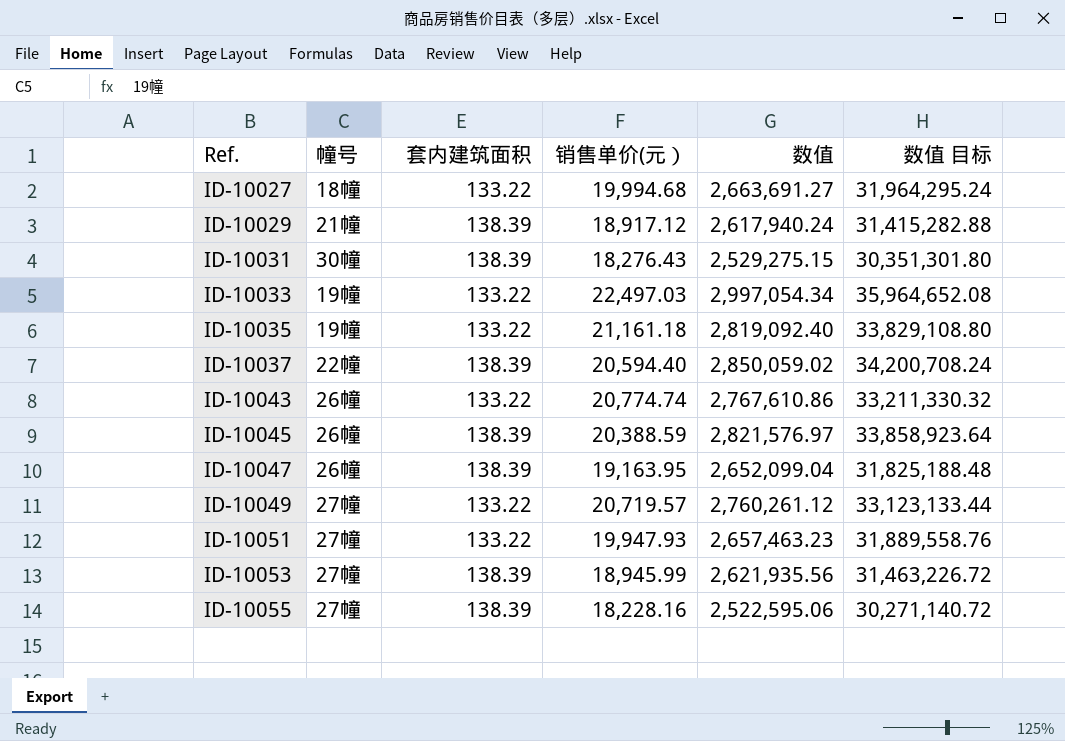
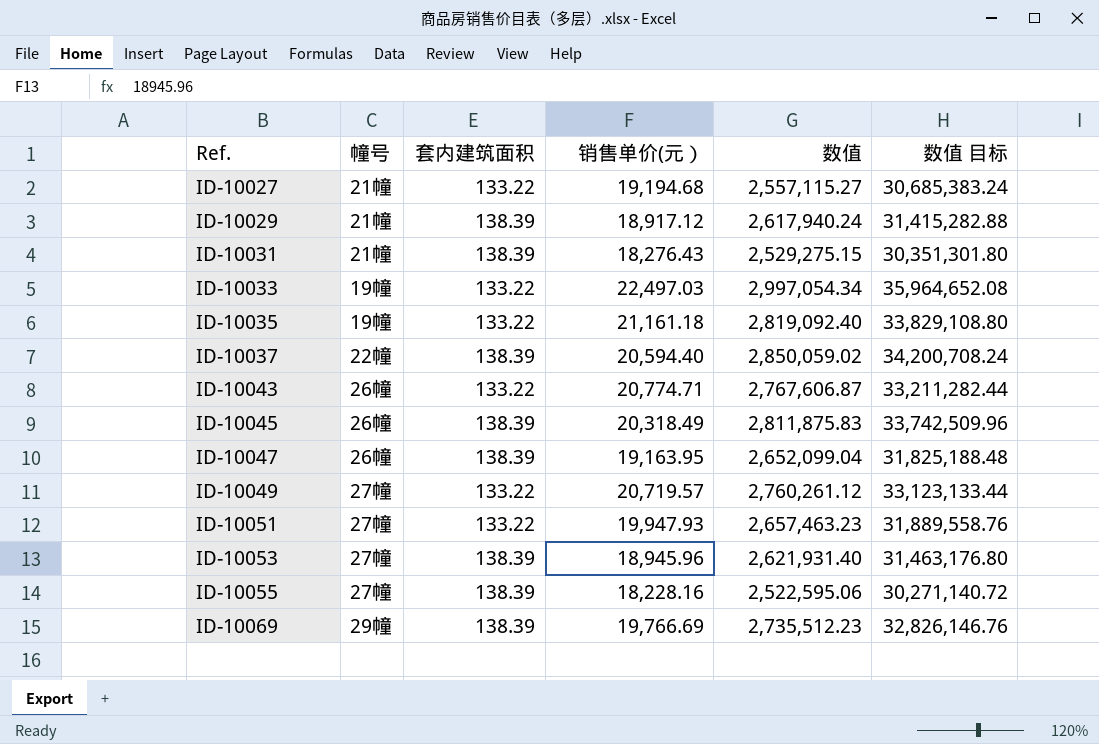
ID-10027 | 幢号: 18幢 -> 21幢
ID-10027 | 销售单价(元）: 19,994.68 -> 19,194.68
ID-10027 | 数值: 2,663,691.27 -> 2,557,115.27
ID-10027 | 数值 目标: 31,964,295.24 -> 30,685,383.24
ID-10031 | 幢号: 30幢 -> 21幢
ID-10043 | 销售单价(元）: 20,774.74 -> 20,774.71
ID-10043 | 数值: 2,767,610.86 -> 2,767,606.87
ID-10043 | 数值 目标: 33,211,330.32 -> 33,211,282.44
ID-10045 | 销售单价(元）: 20,388.59 -> 20,318.49
ID-10045 | 数值: 2,821,576.97 -> 2,811,875.83
ID-10045 | 数值 目标: 33,858,923.64 -> 33,742,509.96
ID-10053 | 销售单价(元）: 18,945.99 -> 18,945.96
ID-10053 | 数值: 2,621,935.56 -> 2,621,931.40
ID-10053 | 数值 目标: 31,463,226.72 -> 31,463,176.80
row ID-10069: none -> 29幢 | 138.39 | 19,766.69 | 2,735,512.23 | 32,826,146.76

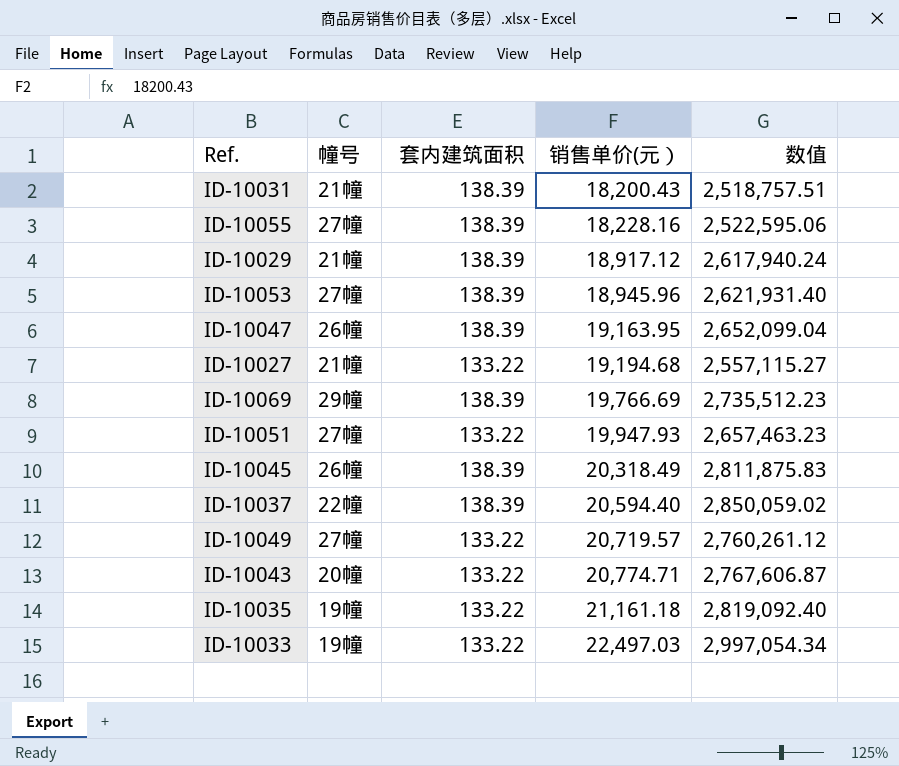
row order: Ref. ascending -> 销售单价(元） ascending
column 数值 目标 | formula: [数值] * 12 -> none
ID-10031 | 销售单价(元）: 18,276.43 -> 18,200.43
ID-10031 | 数值: 2,529,275.15 -> 2,518,757.51
ID-10043 | 幢号: 26幢 -> 20幢

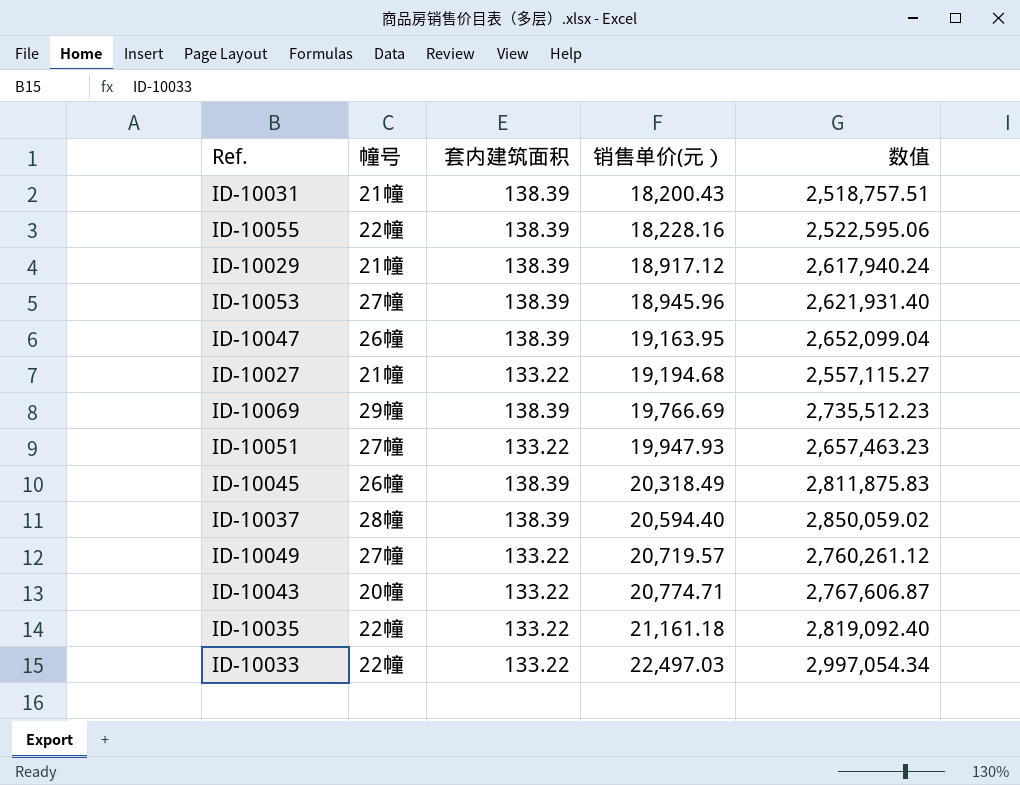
ID-10055 | 幢号: 27幢 -> 22幢
ID-10037 | 幢号: 22幢 -> 28幢
ID-10035 | 幢号: 19幢 -> 22幢
ID-10033 | 幢号: 19幢 -> 22幢

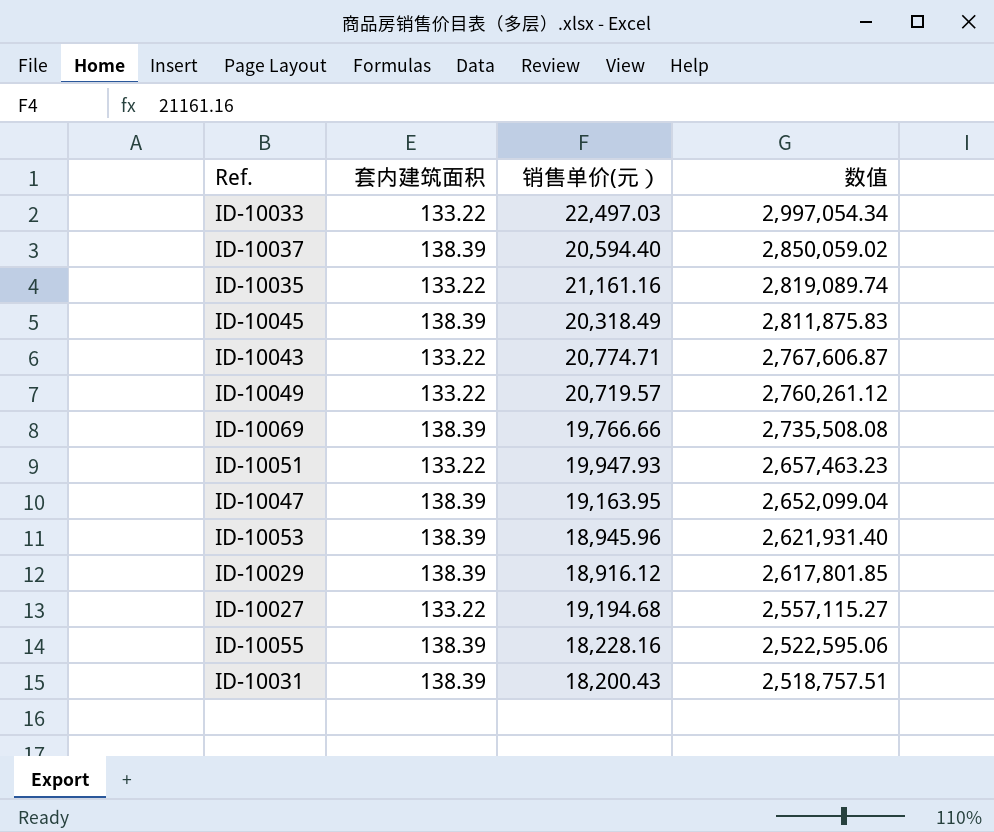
row order: 销售单价(元） ascending -> 数值 descending
column 幢号 | position: 2 -> none
ID-10035 | 销售单价(元）: 21,161.18 -> 21,161.16
ID-10035 | 数值: 2,819,092.40 -> 2,819,089.74
ID-10069 | 销售单价(元）: 19,766.69 -> 19,766.66
ID-10069 | 数值: 2,735,512.23 -> 2,735,508.08
ID-10029 | 销售单价(元）: 18,917.12 -> 18,916.12
ID-10029 | 数值: 2,617,940.24 -> 2,617,801.85

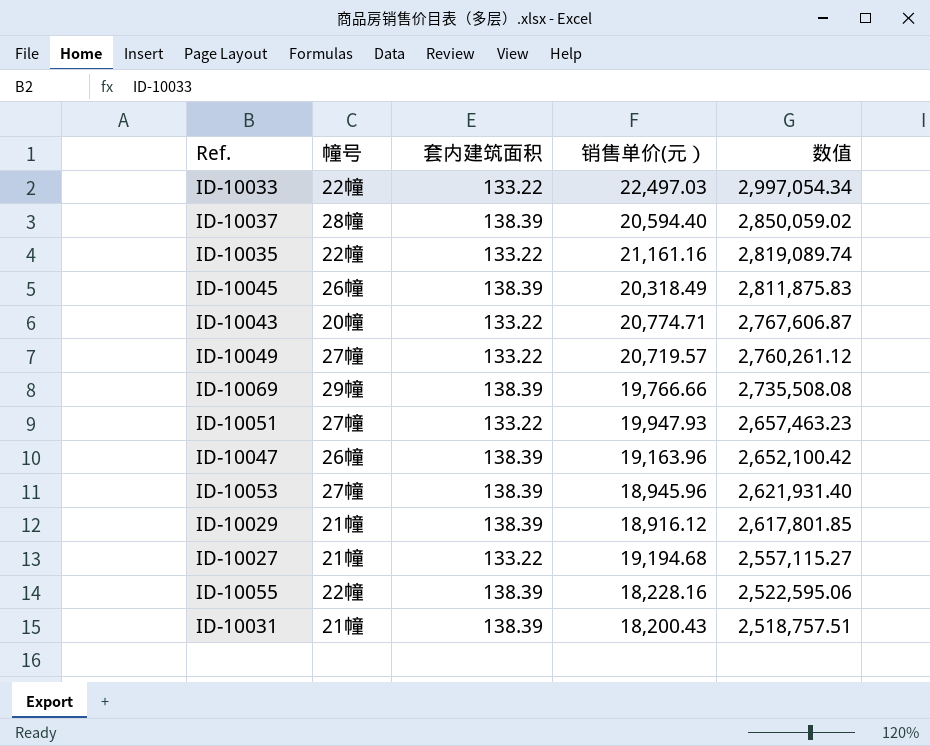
column 幢号 | position: none -> 2
ID-10047 | 销售单价(元）: 19,163.95 -> 19,163.96
ID-10047 | 数值: 2,652,099.04 -> 2,652,100.42

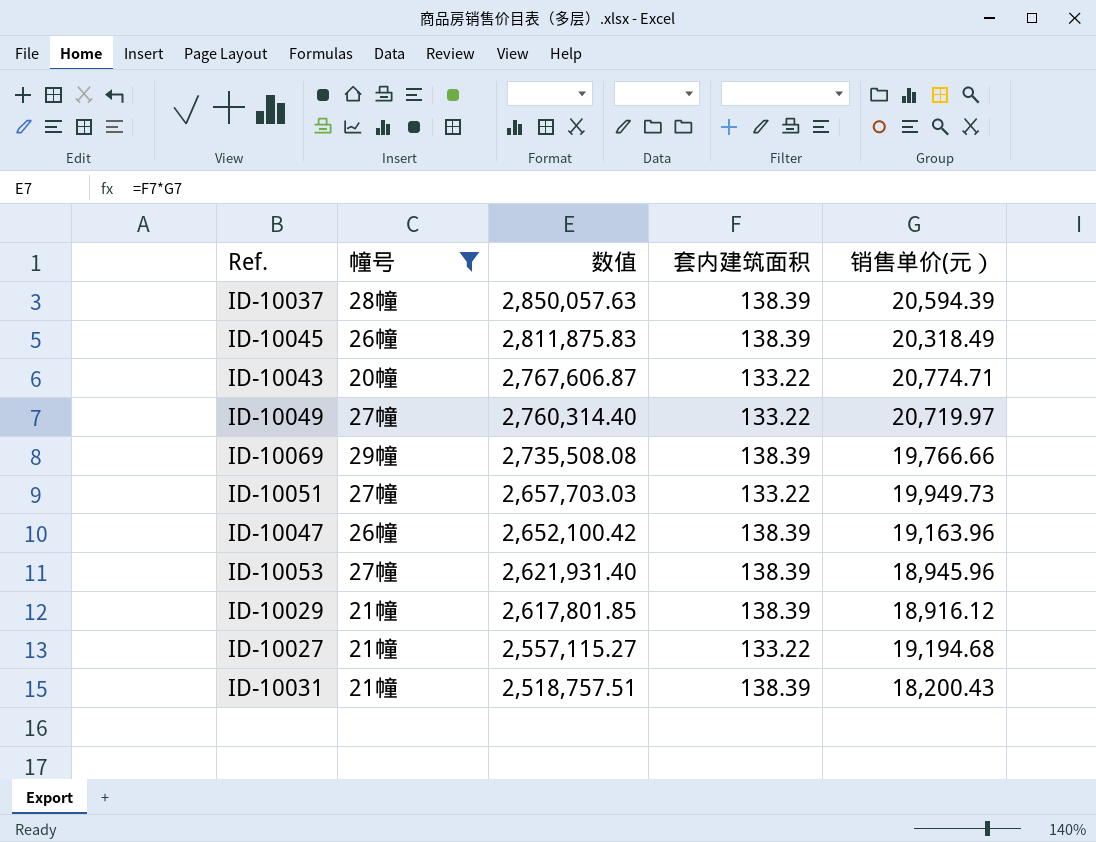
filter: none -> 幢号 != 22幢
column 数值 | position: 5 -> 3
ID-10037 | 数值: 2,850,059.02 -> 2,850,057.63
ID-10037 | 销售单价(元）: 20,594.40 -> 20,594.39
ID-10049 | 数值: 2,760,261.12 -> 2,760,314.40
ID-10049 | 销售单价(元）: 20,719.57 -> 20,719.97
ID-10051 | 数值: 2,657,463.23 -> 2,657,703.03
ID-10051 | 销售单价(元）: 19,947.93 -> 19,949.73

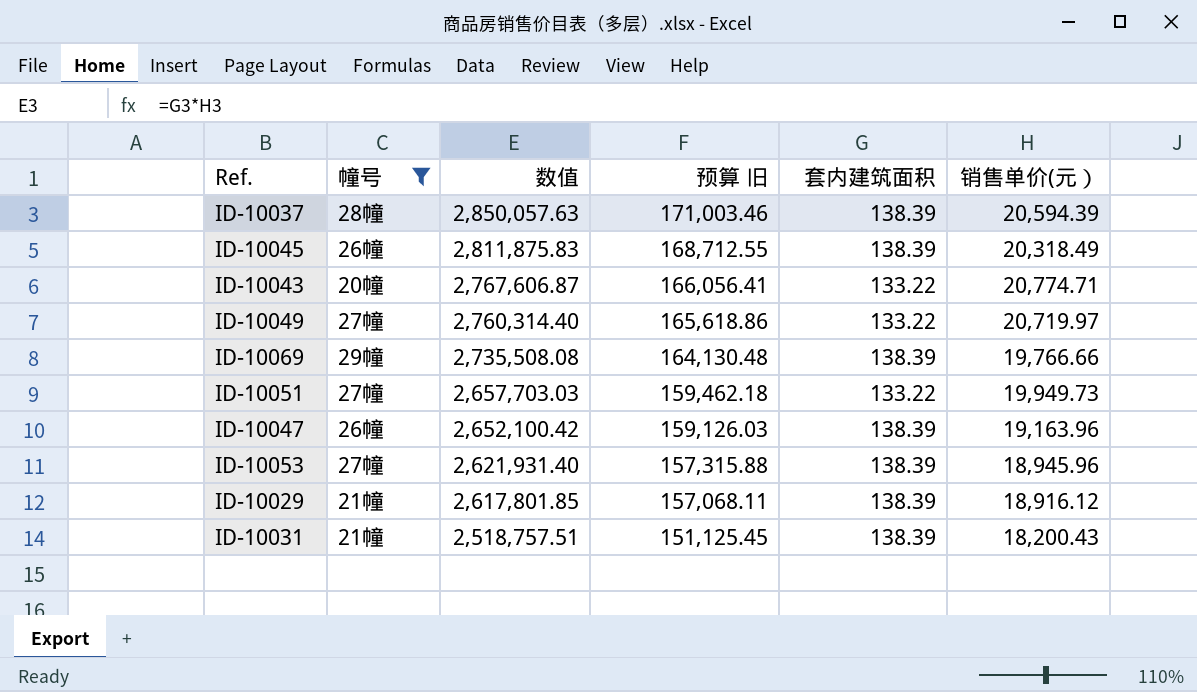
column 预算 旧 | formula: none -> [数值] * 0.06
row ID-10027: 21幢 | 2,557,115.27 | 133.22 | 19,194.68 -> none

